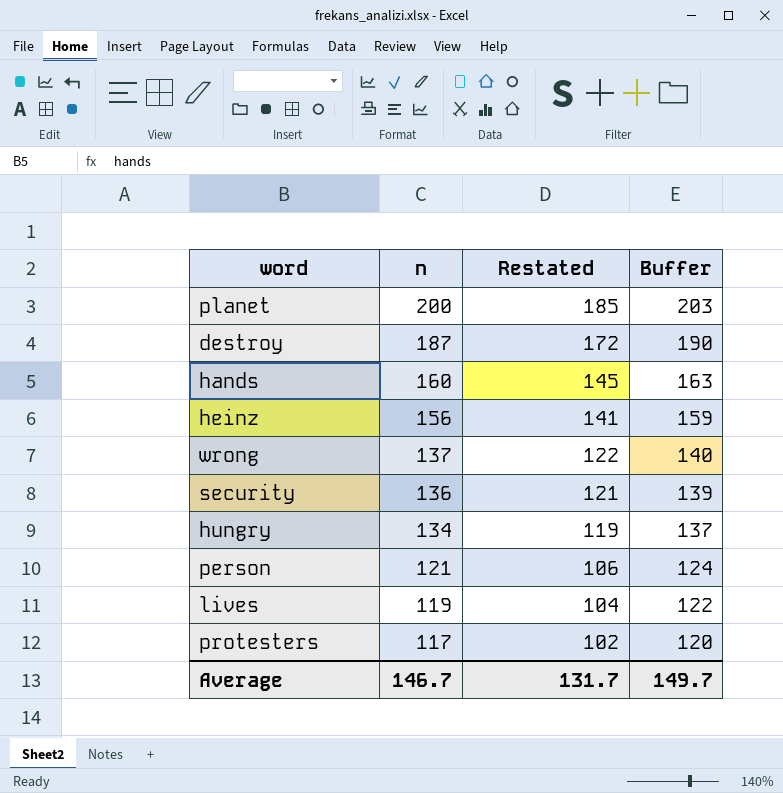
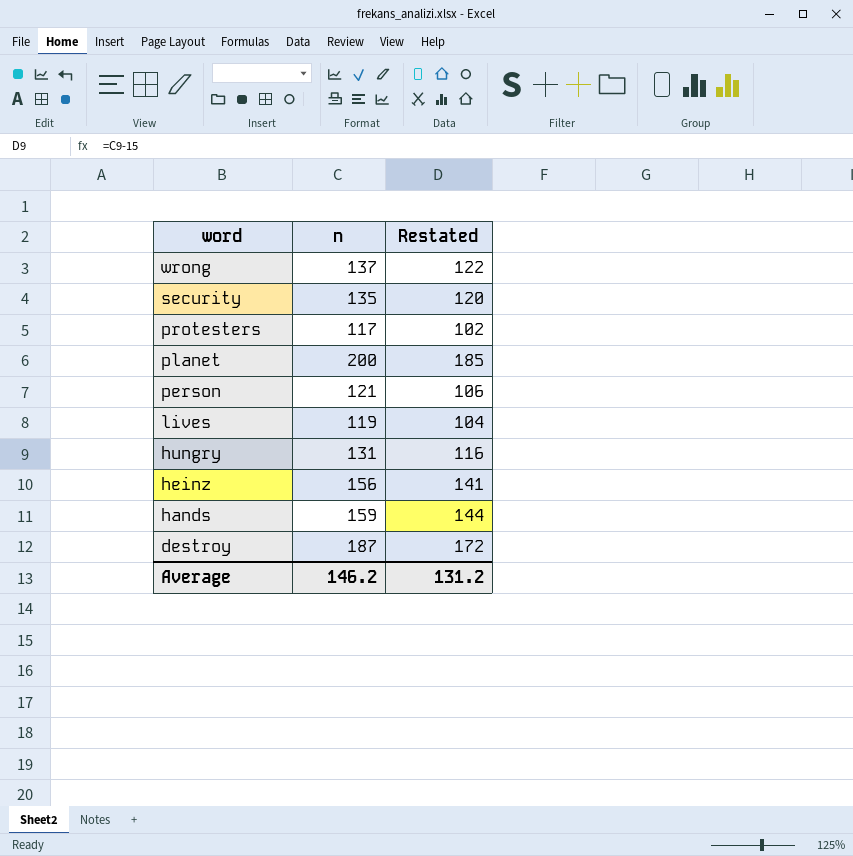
row order: n descending -> word descending
column Buffer | formula: [n] + 3 -> none
security | n: 136 -> 135
security | Restated: 121 -> 120
hungry | n: 134 -> 131
hungry | Restated: 119 -> 116
hands | n: 160 -> 159
hands | Restated: 145 -> 144
Average | n: 146.7 -> 146.2
Average | Restated: 131.7 -> 131.2

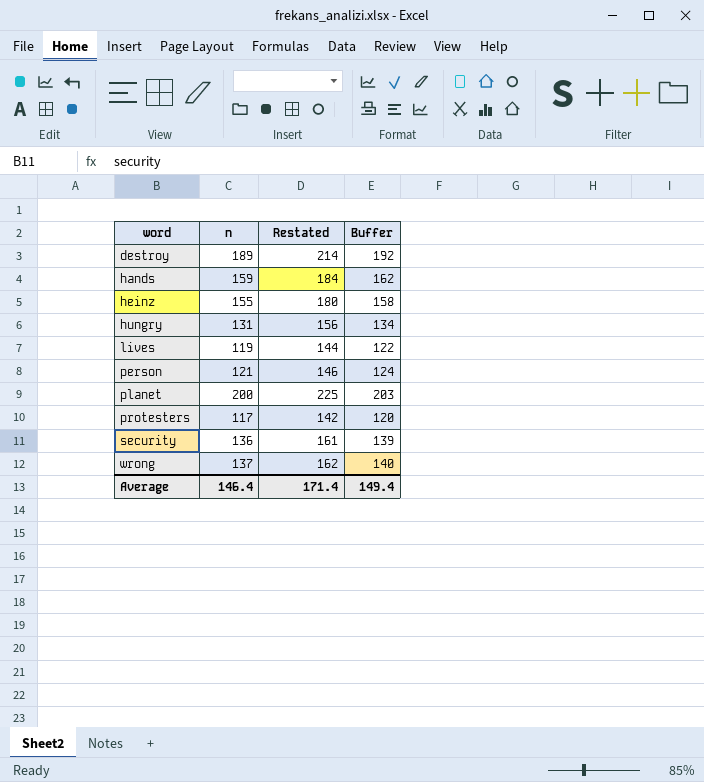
row order: word descending -> word ascending
column Restated | formula: [n] - 15 -> [n] + 25
column Buffer | formula: none -> [n] + 3
destroy | n: 187 -> 189
heinz | n: 156 -> 155
security | n: 135 -> 136
Average | n: 146.2 -> 146.4
Average | Restated: 131.2 -> 171.4

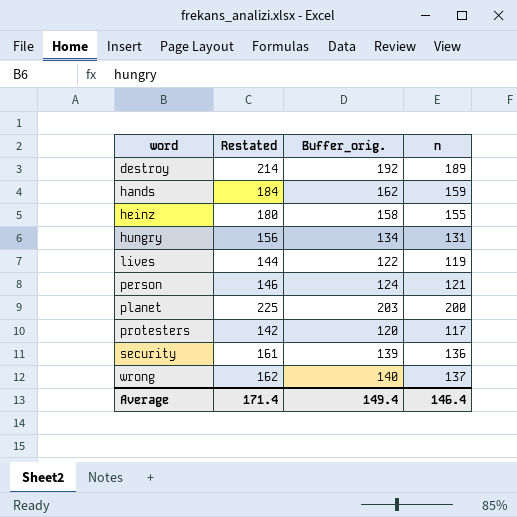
column name: Buffer -> Buffer_orig.
column n | position: 2 -> 4

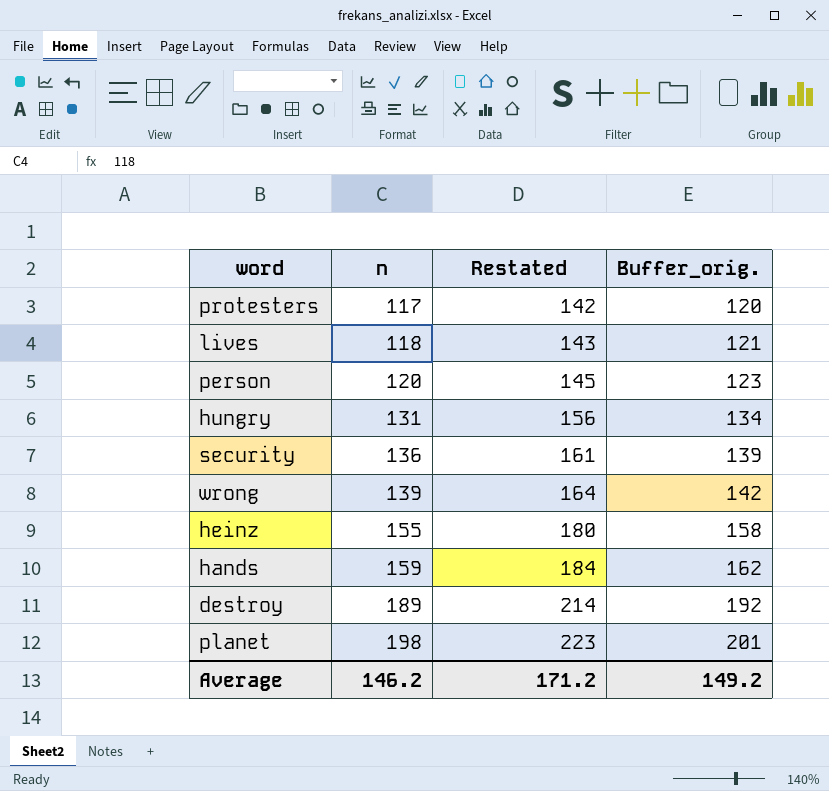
row order: word ascending -> n ascending
column n | position: 4 -> 2
lives | n: 119 -> 118
lives | Restated: 144 -> 143
lives | Buffer_orig.: 122 -> 121
person | n: 121 -> 120
person | Restated: 146 -> 145
person | Buffer_orig.: 124 -> 123
wrong | n: 137 -> 139
wrong | Restated: 162 -> 164
wrong | Buffer_orig.: 140 -> 142
planet | n: 200 -> 198
planet | Restated: 225 -> 223
planet | Buffer_orig.: 203 -> 201
Average | n: 146.4 -> 146.2
Average | Restated: 171.4 -> 171.2
Average | Buffer_orig.: 149.4 -> 149.2

